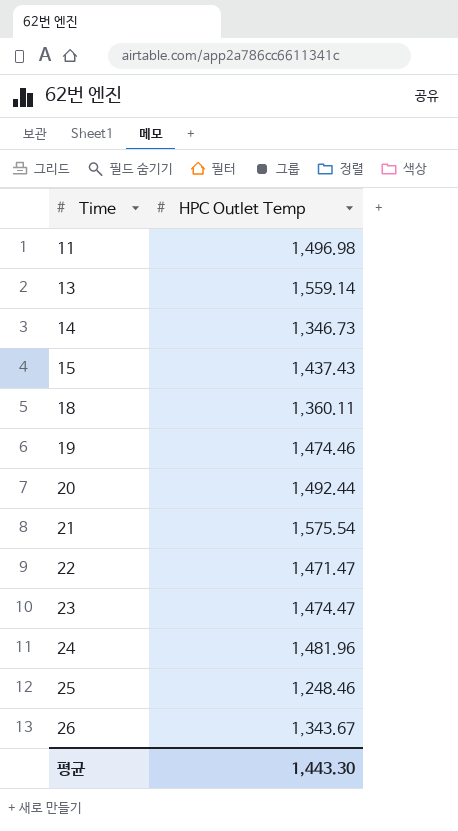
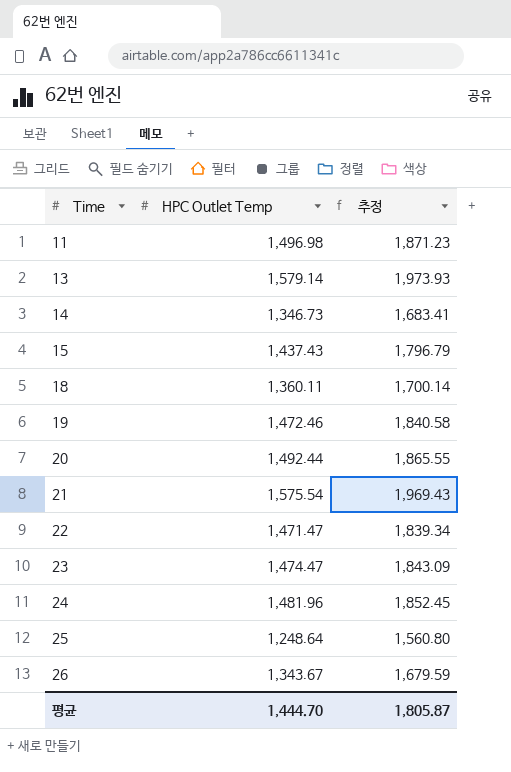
column 추정 | formula: none -> [HPC Outlet Temp] * 1.25
13 | HPC Outlet Temp: 1,559.14 -> 1,579.14
19 | HPC Outlet Temp: 1,474.46 -> 1,472.46
25 | HPC Outlet Temp: 1,248.46 -> 1,248.64
평균 | HPC Outlet Temp: 1,443.30 -> 1,444.70

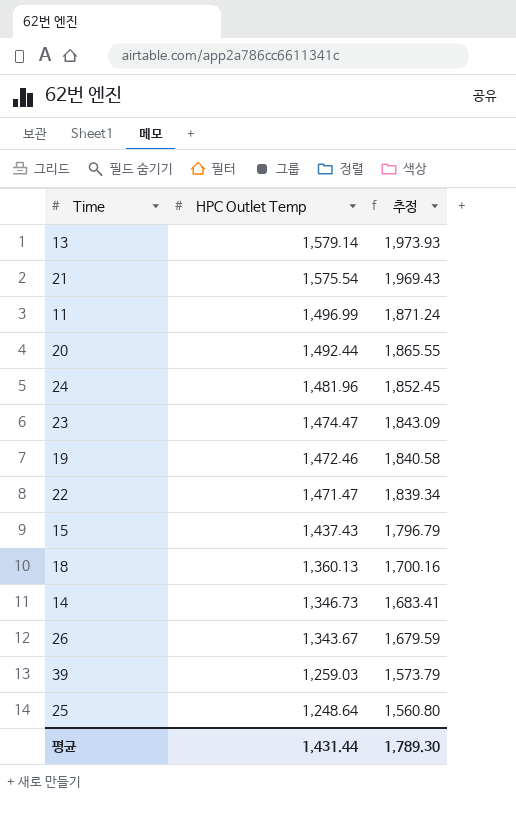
row order: Time ascending -> HPC Outlet Temp descending
11 | HPC Outlet Temp: 1,496.98 -> 1,496.99
11 | 추정: 1,871.23 -> 1,871.24
18 | HPC Outlet Temp: 1,360.11 -> 1,360.13
18 | 추정: 1,700.14 -> 1,700.16
row 39: none -> 1,259.03 | 1,573.79
평균 | HPC Outlet Temp: 1,444.70 -> 1,431.44
평균 | 추정: 1,805.87 -> 1,789.30

